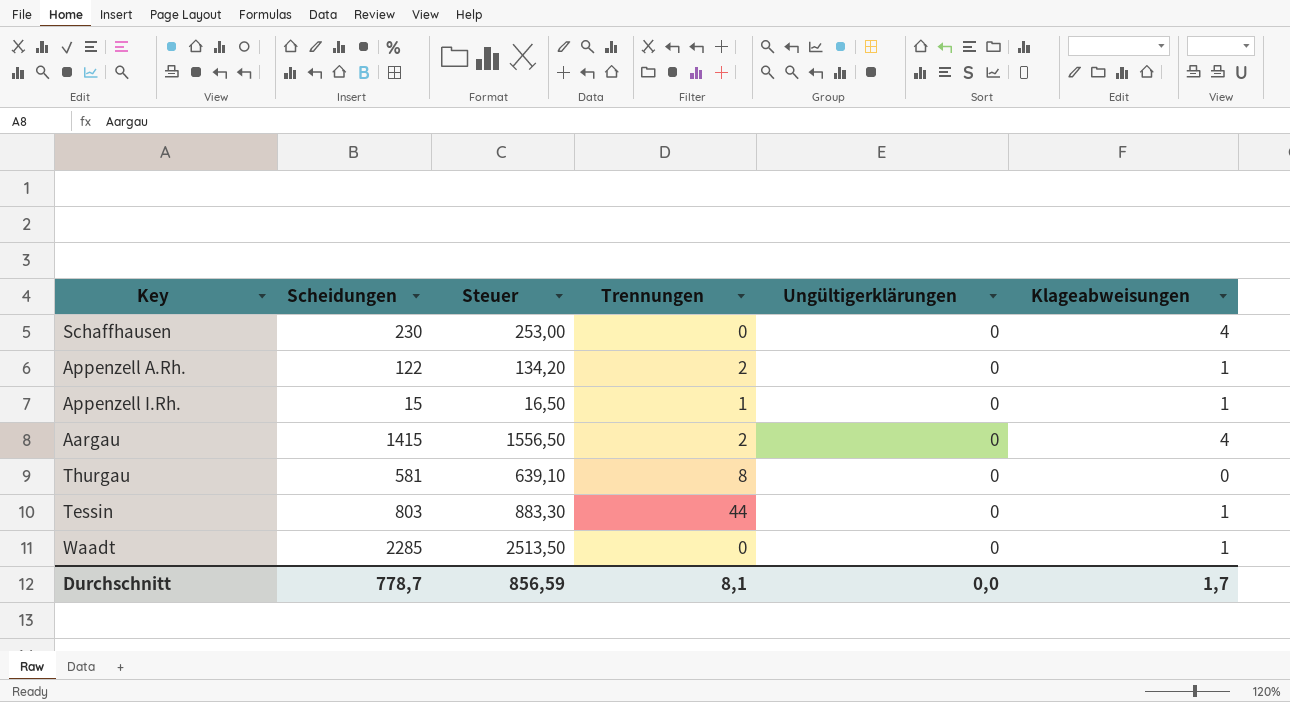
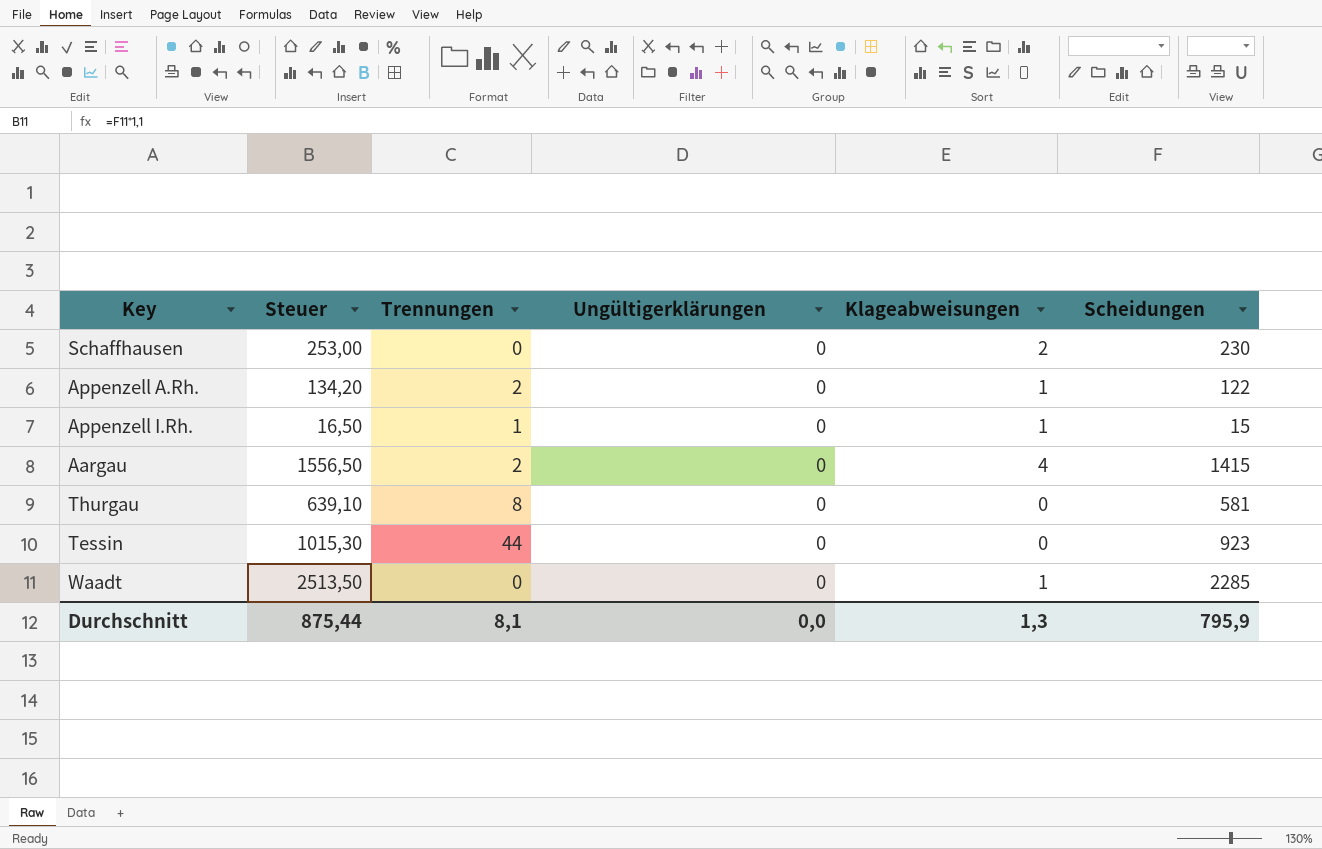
column Scheidungen | position: 2 -> 6
Schaffhausen | Klageabweisungen: 4 -> 2
Tessin | Steuer: 883,30 -> 1015,30
Tessin | Klageabweisungen: 1 -> 0
Tessin | Scheidungen: 803 -> 923
Durchschnitt | Steuer: 856,59 -> 875,44
Durchschnitt | Klageabweisungen: 1,7 -> 1,3
Durchschnitt | Scheidungen: 778,7 -> 795,9

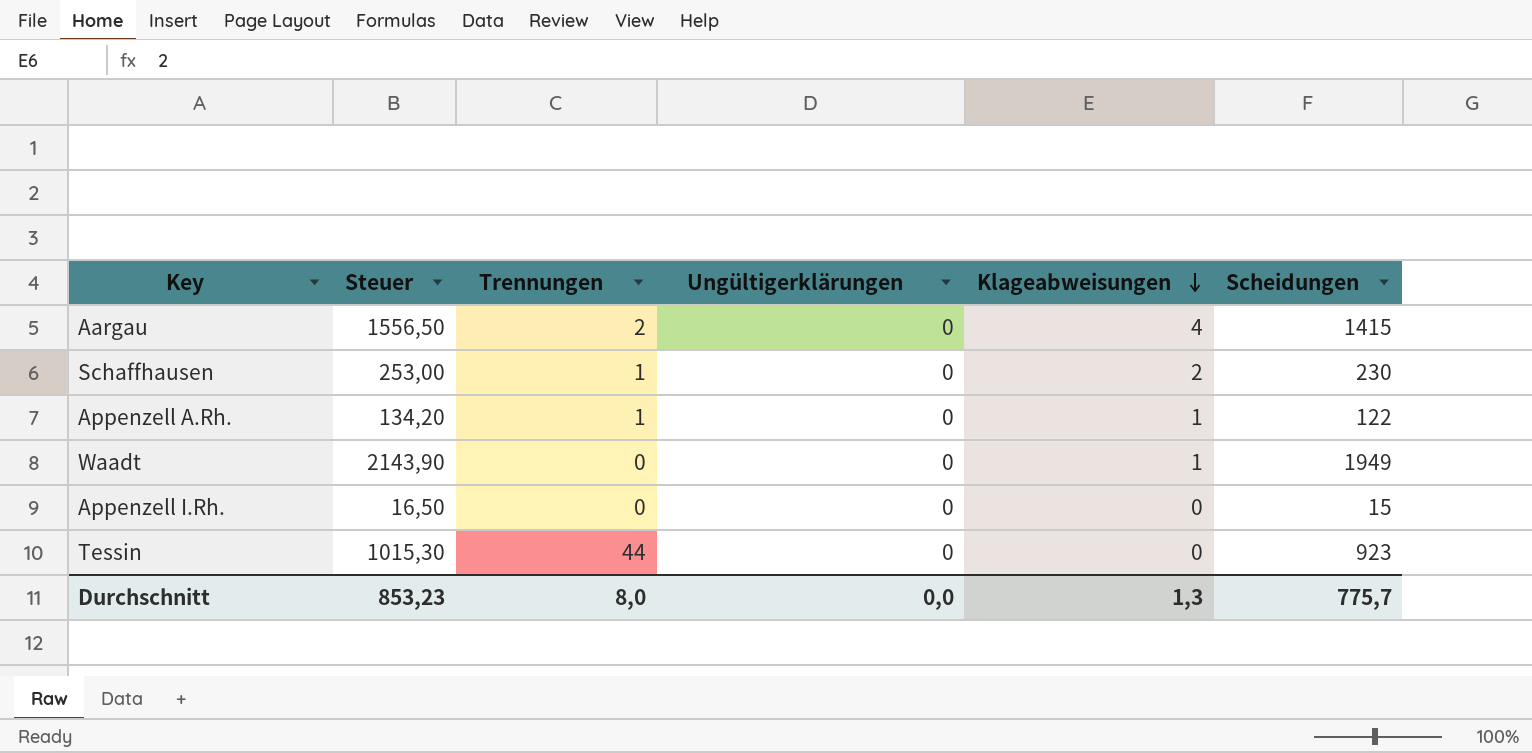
row order: none -> Klageabweisungen descending
row Thurgau: 639,10 | 8 | 0 | 0 | 581 -> none
Schaffhausen | Trennungen: 0 -> 1
Appenzell A.Rh. | Trennungen: 2 -> 1
Waadt | Steuer: 2513,50 -> 2143,90
Waadt | Scheidungen: 2285 -> 1949
Appenzell I.Rh. | Trennungen: 1 -> 0
Appenzell I.Rh. | Klageabweisungen: 1 -> 0
Durchschnitt | Steuer: 875,44 -> 853,23
Durchschnitt | Trennungen: 8,1 -> 8,0
Durchschnitt | Scheidungen: 795,9 -> 775,7

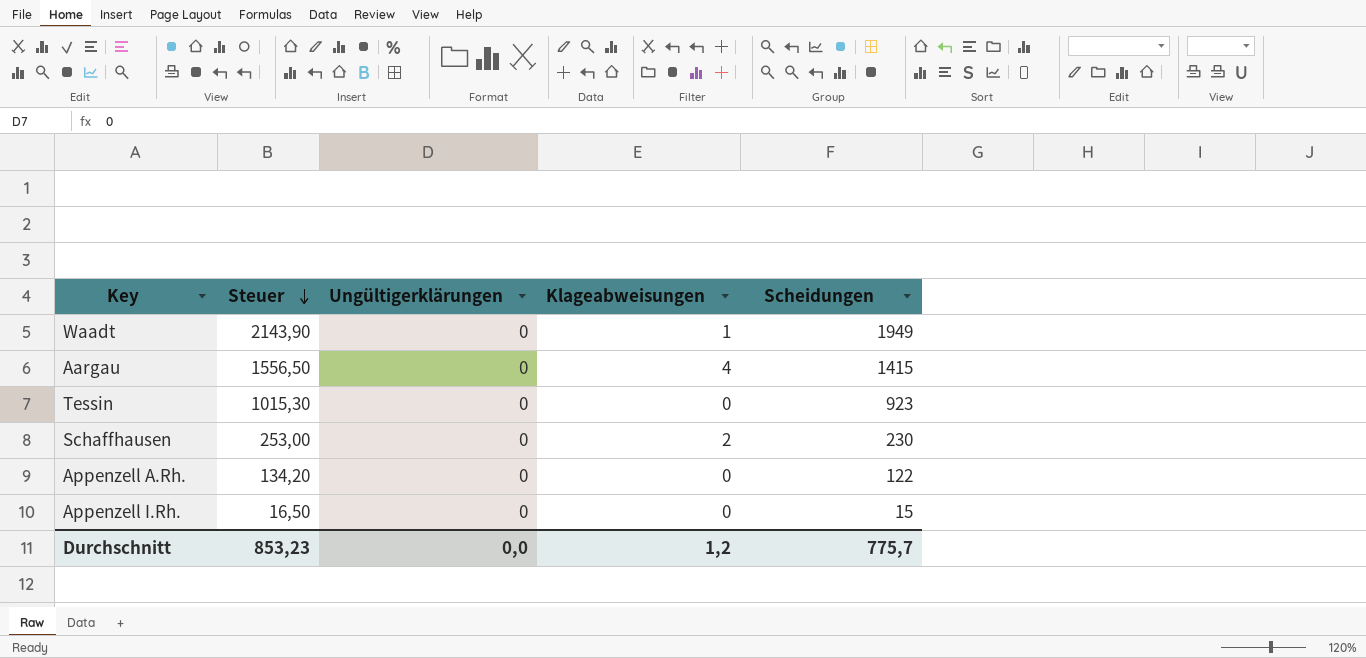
row order: Klageabweisungen descending -> Steuer descending
column Trennungen | position: 3 -> none
Appenzell A.Rh. | Klageabweisungen: 1 -> 0
Durchschnitt | Klageabweisungen: 1,3 -> 1,2

